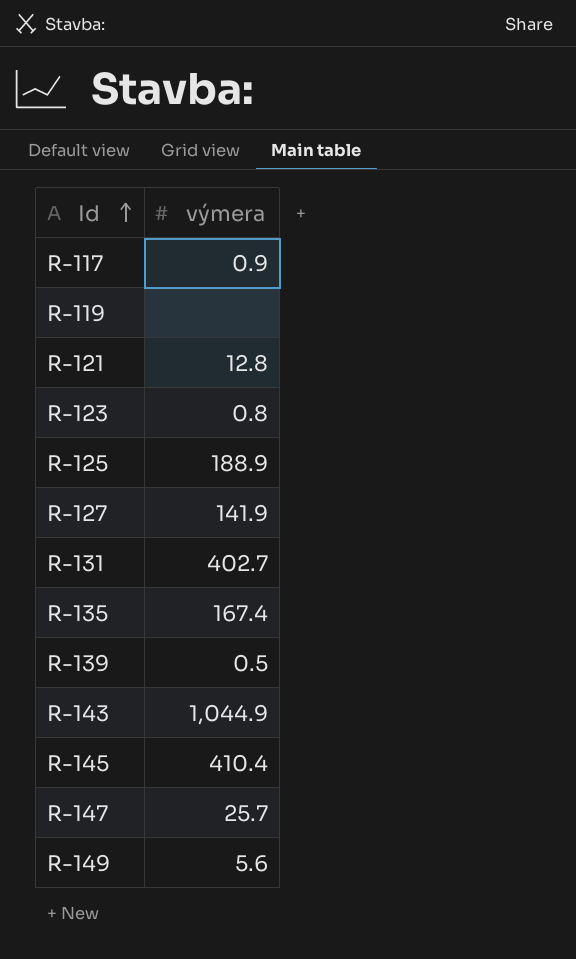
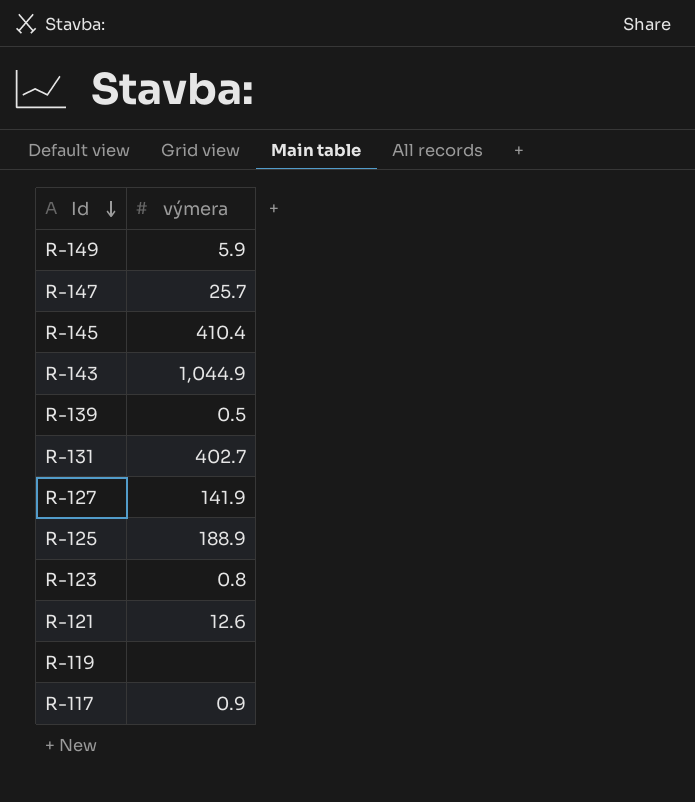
row order: Id ascending -> Id descending
row R-135: 167.4 -> none
R-149 | výmera: 5.6 -> 5.9
R-121 | výmera: 12.8 -> 12.6

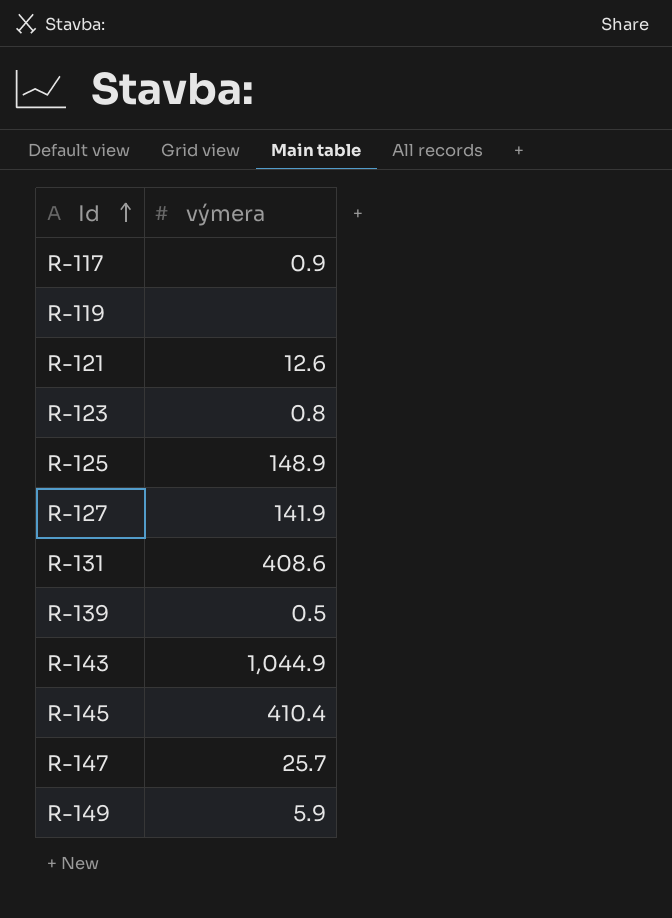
row order: Id descending -> Id ascending
R-125 | výmera: 188.9 -> 148.9
R-131 | výmera: 402.7 -> 408.6

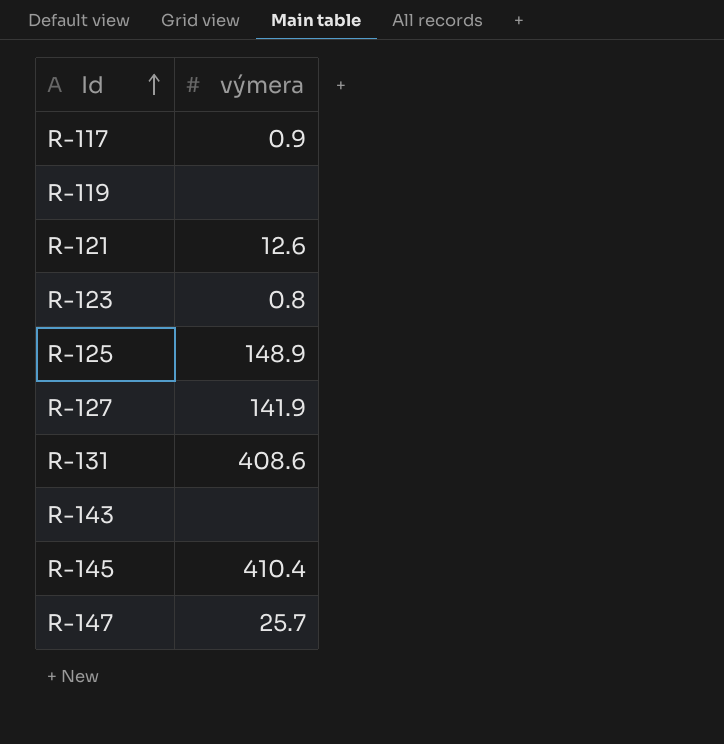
row R-139: 0.5 -> none
row R-149: 5.9 -> none
R-143 | výmera: 1,044.9 -> none

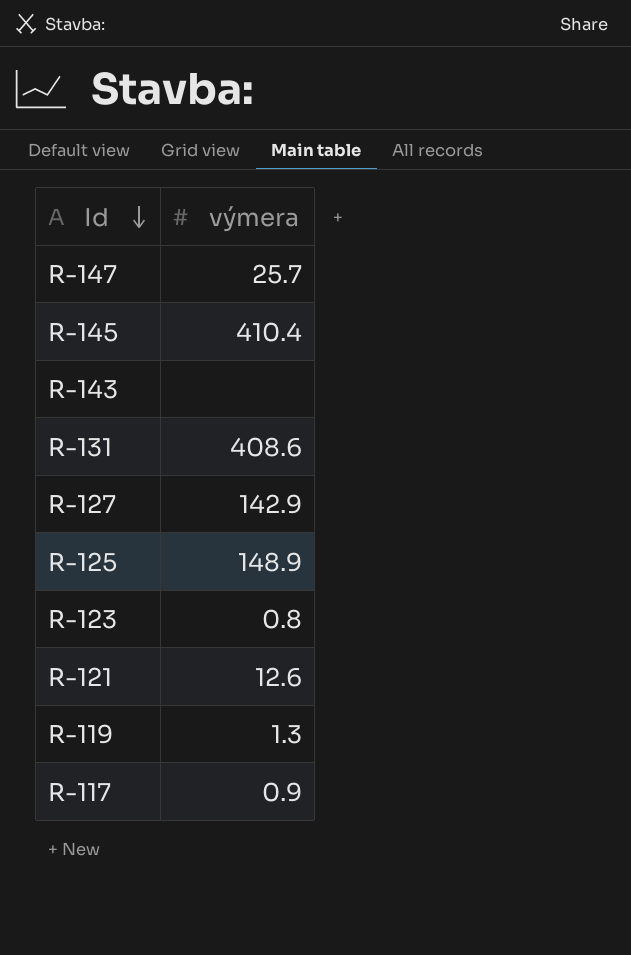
row order: Id ascending -> Id descending
R-127 | výmera: 141.9 -> 142.9
R-119 | výmera: none -> 1.3

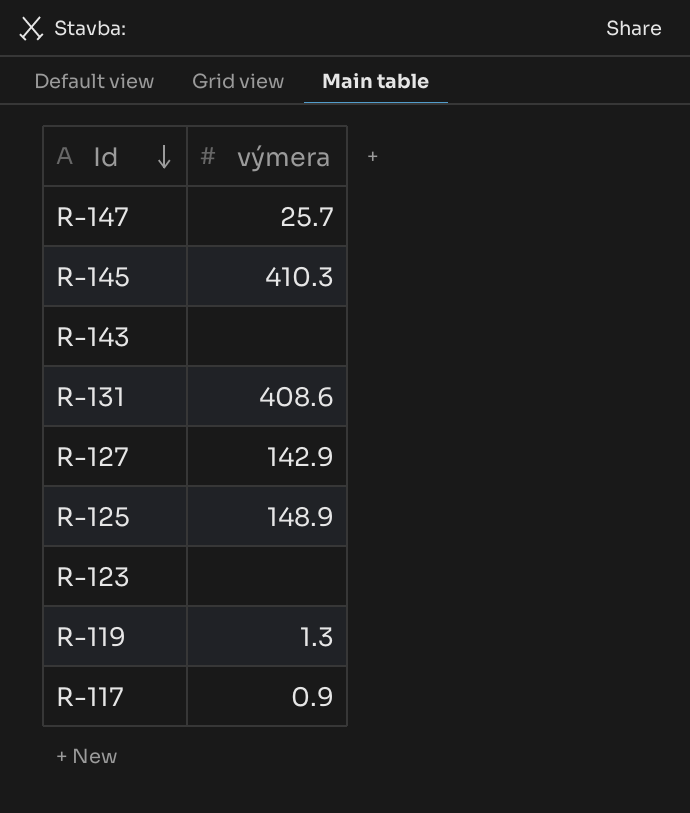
row R-121: 12.6 -> none
R-145 | výmera: 410.4 -> 410.3
R-123 | výmera: 0.8 -> none

